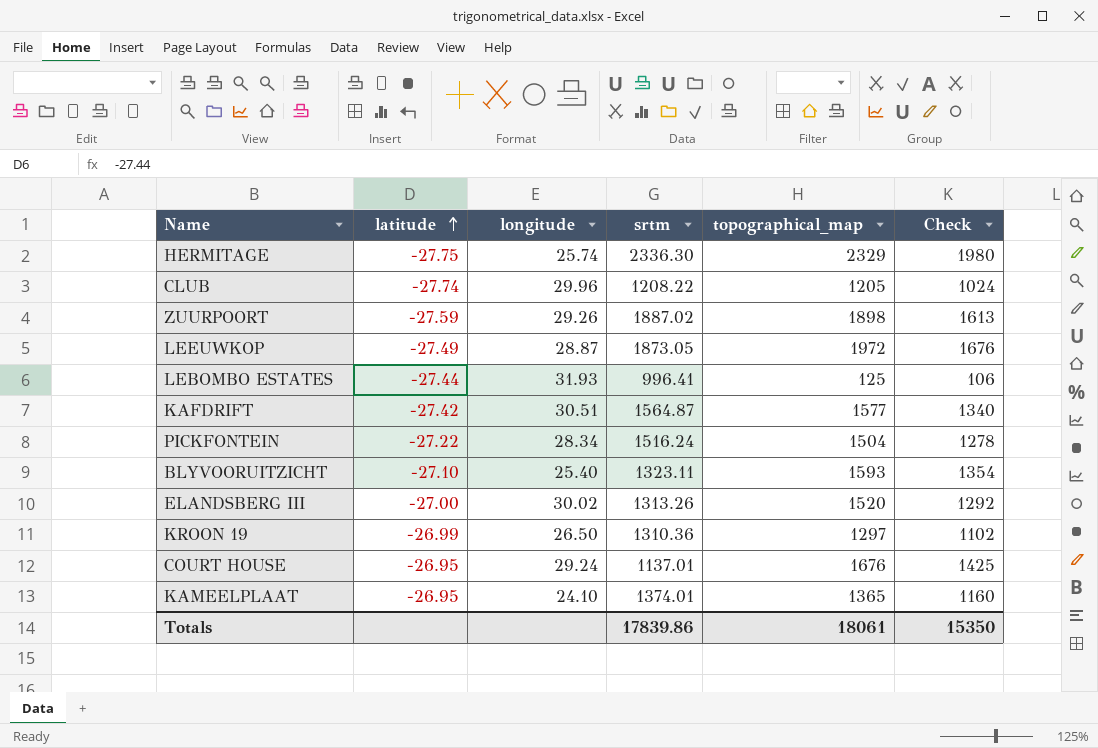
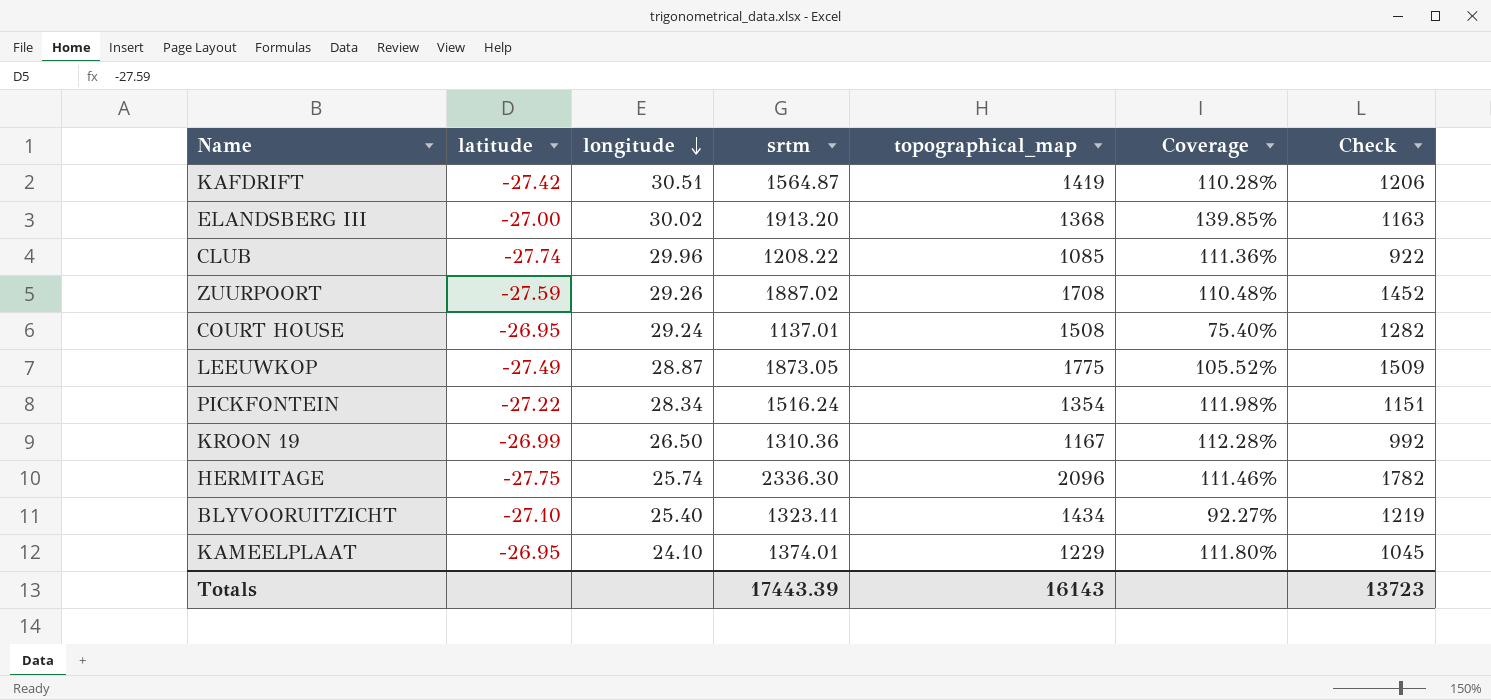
row order: latitude ascending -> longitude descending
column Coverage | formula: none -> [srtm] / [topographical_map]
row LEBOMBO ESTATES: -27.44 | 31.93 | 996.41 | 125 | 106 -> none
KAFDRIFT | topographical_map: 1577 -> 1419
KAFDRIFT | Check: 1340 -> 1206
ELANDSBERG III | srtm: 1313.26 -> 1913.20
ELANDSBERG III | topographical_map: 1520 -> 1368
ELANDSBERG III | Check: 1292 -> 1163
CLUB | topographical_map: 1205 -> 1085
CLUB | Check: 1024 -> 922
ZUURPOORT | topographical_map: 1898 -> 1708
ZUURPOORT | Check: 1613 -> 1452
COURT HOUSE | topographical_map: 1676 -> 1508
COURT HOUSE | Check: 1425 -> 1282
LEEUWKOP | topographical_map: 1972 -> 1775
LEEUWKOP | Check: 1676 -> 1509
PICKFONTEIN | topographical_map: 1504 -> 1354
PICKFONTEIN | Check: 1278 -> 1151
KROON 19 | topographical_map: 1297 -> 1167
KROON 19 | Check: 1102 -> 992
HERMITAGE | topographical_map: 2329 -> 2096
HERMITAGE | Check: 1980 -> 1782
BLYVOORUITZICHT | topographical_map: 1593 -> 1434
BLYVOORUITZICHT | Check: 1354 -> 1219
KAMEELPLAAT | topographical_map: 1365 -> 1229
KAMEELPLAAT | Check: 1160 -> 1045
Totals | srtm: 17839.86 -> 17443.39
Totals | topographical_map: 18061 -> 16143
Totals | Check: 15350 -> 13723

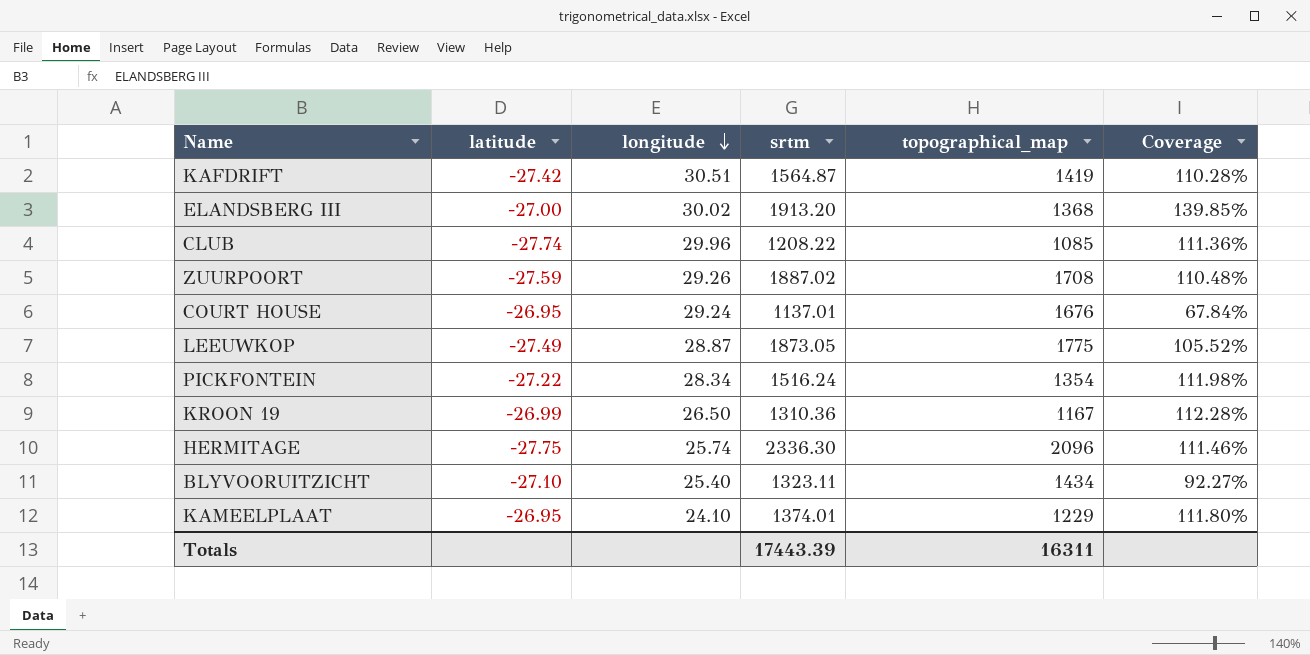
column Check | formula: [topographical_map] * 0.85 -> none
COURT HOUSE | topographical_map: 1508 -> 1676
COURT HOUSE | Coverage: 75.40% -> 67.84%
Totals | topographical_map: 16143 -> 16311

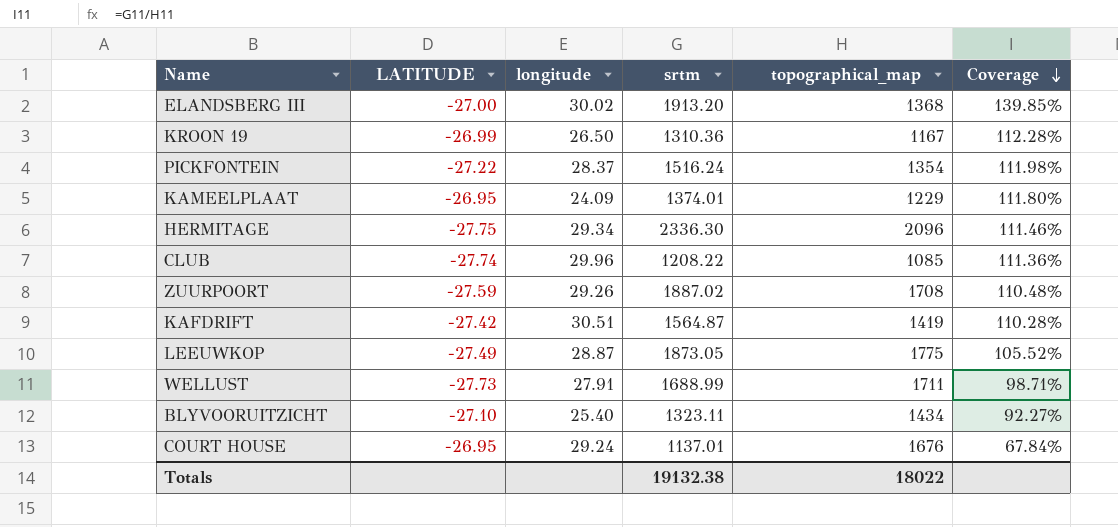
row order: longitude descending -> Coverage descending
column name: latitude -> LATITUDE
PICKFONTEIN | longitude: 28.34 -> 28.37
KAMEELPLAAT | longitude: 24.10 -> 24.09
HERMITAGE | longitude: 25.74 -> 29.34
row WELLUST: none -> -27.73 | 27.91 | 1688.99 | 1711 | 98.71%
Totals | srtm: 17443.39 -> 19132.38
Totals | topographical_map: 16311 -> 18022

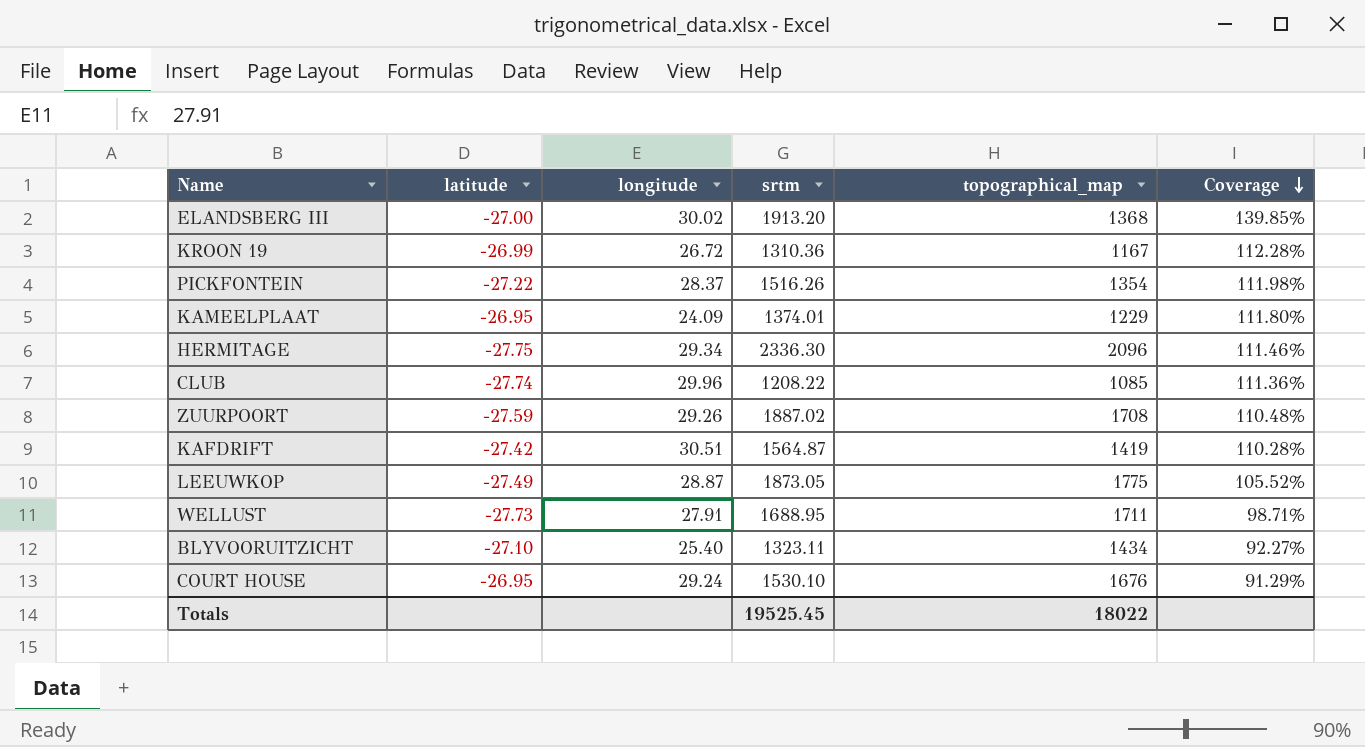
column name: LATITUDE -> latitude
KROON 19 | longitude: 26.50 -> 26.72
PICKFONTEIN | srtm: 1516.24 -> 1516.26
WELLUST | srtm: 1688.99 -> 1688.95
COURT HOUSE | srtm: 1137.01 -> 1530.10
COURT HOUSE | Coverage: 67.84% -> 91.29%
Totals | srtm: 19132.38 -> 19525.45

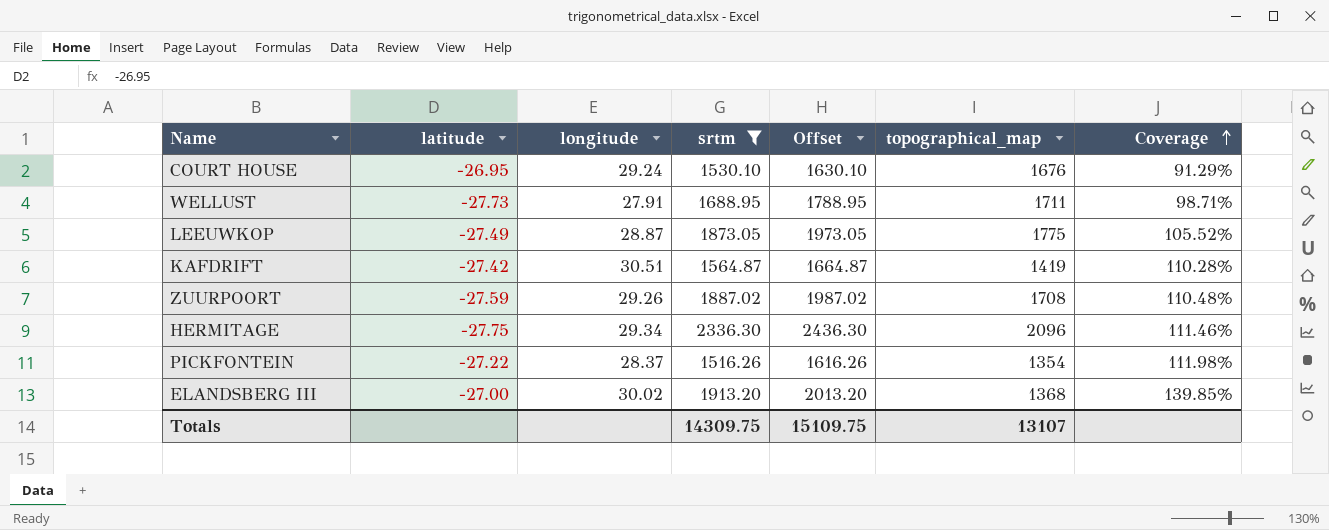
filter: none -> srtm >= 1516.26
row order: Coverage descending -> Coverage ascending
column Offset | formula: none -> [srtm] + 100
Totals | srtm: 19525.45 -> 14309.75
Totals | topographical_map: 18022 -> 13107

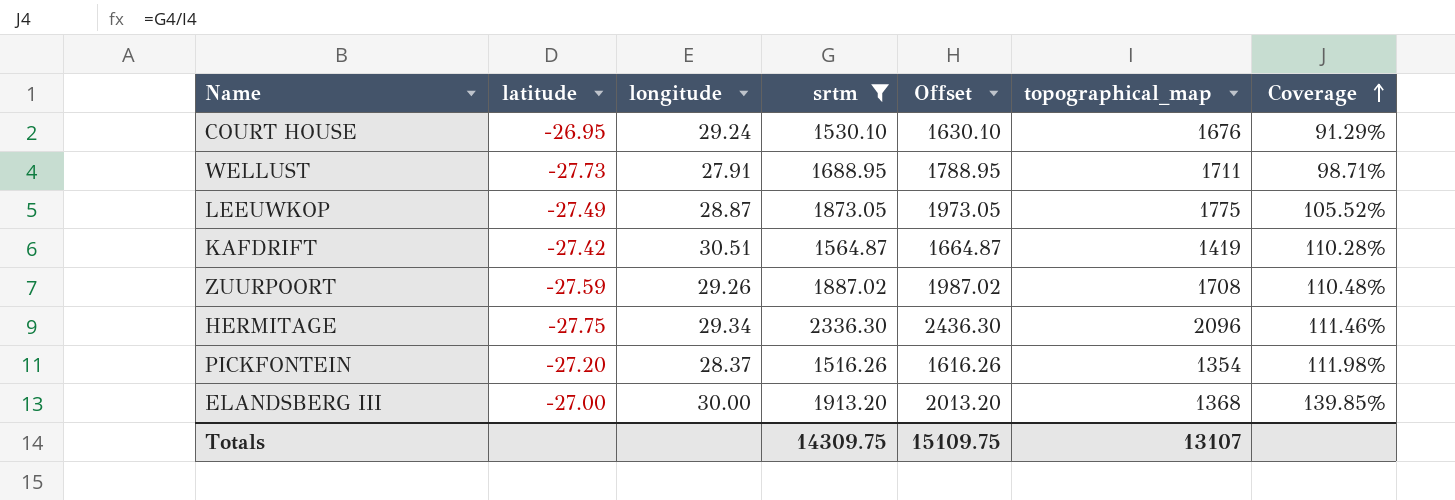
PICKFONTEIN | latitude: -27.22 -> -27.20
ELANDSBERG III | longitude: 30.02 -> 30.00

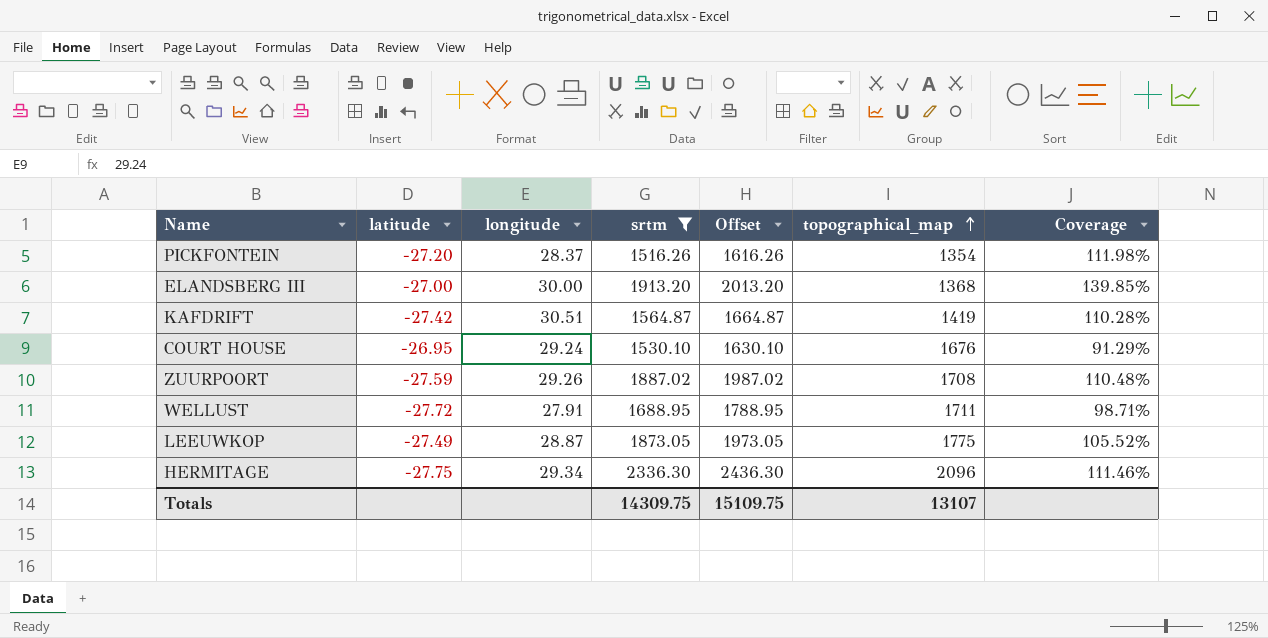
row order: Coverage ascending -> topographical_map ascending
WELLUST | latitude: -27.73 -> -27.72

